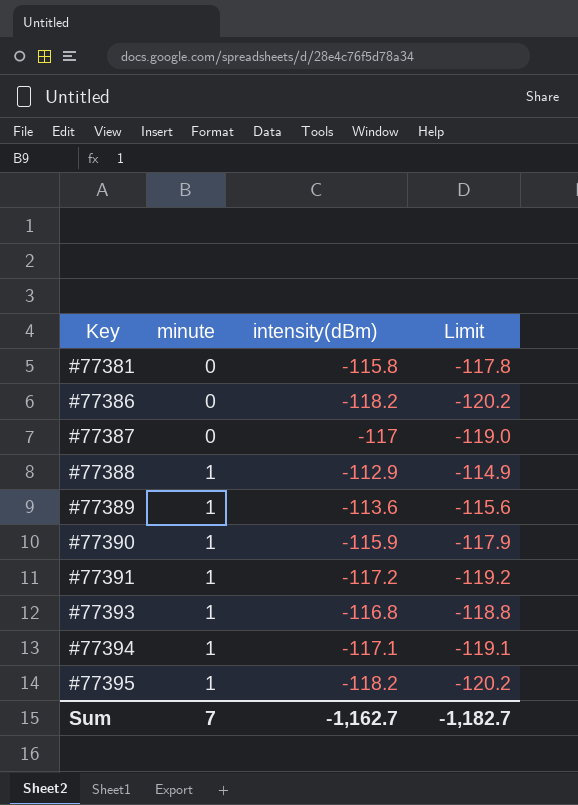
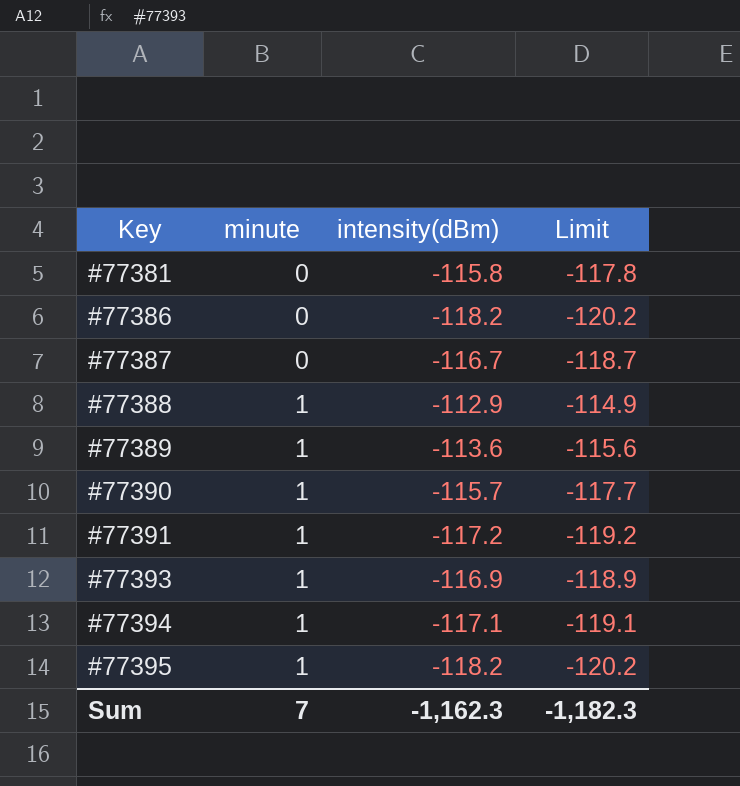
#77387 | intensity(dBm): -117 -> -116.7
#77387 | Limit: -119.0 -> -118.7
#77390 | intensity(dBm): -115.9 -> -115.7
#77390 | Limit: -117.9 -> -117.7
#77393 | intensity(dBm): -116.8 -> -116.9
#77393 | Limit: -118.8 -> -118.9
Sum | intensity(dBm): -1,162.7 -> -1,162.3
Sum | Limit: -1,182.7 -> -1,182.3

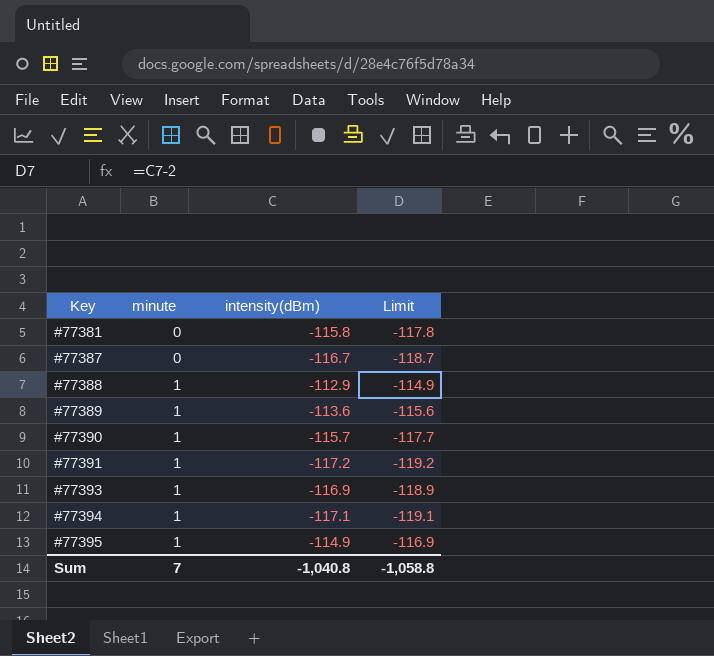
row #77386: 0 | -118.2 | -120.2 -> none
#77395 | intensity(dBm): -118.2 -> -114.9
#77395 | Limit: -120.2 -> -116.9
Sum | intensity(dBm): -1,162.3 -> -1,040.8
Sum | Limit: -1,182.3 -> -1,058.8

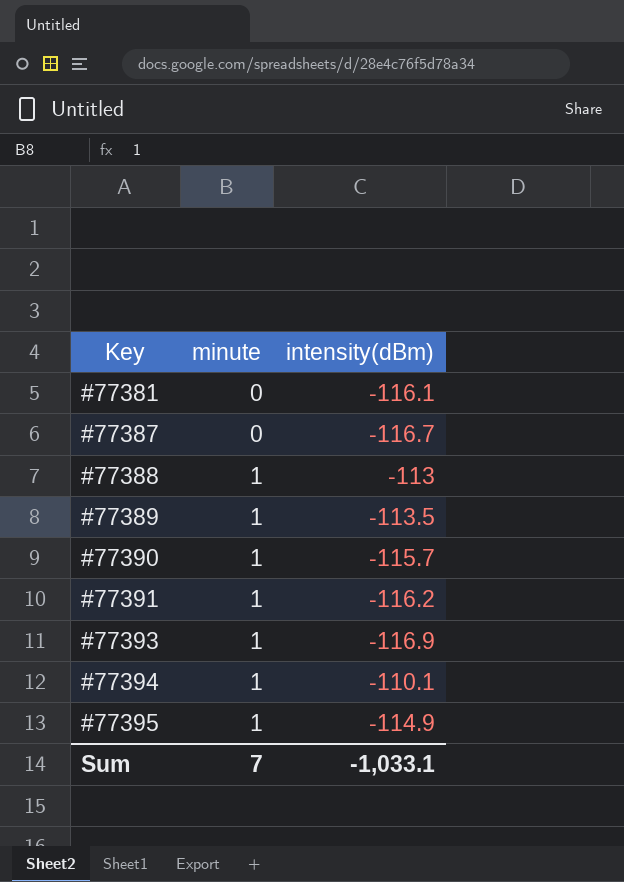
column Limit | formula: [intensity(dBm)] - 2 -> none
#77381 | intensity(dBm): -115.8 -> -116.1
#77388 | intensity(dBm): -112.9 -> -113
#77389 | intensity(dBm): -113.6 -> -113.5
#77391 | intensity(dBm): -117.2 -> -116.2
#77394 | intensity(dBm): -117.1 -> -110.1
Sum | intensity(dBm): -1,040.8 -> -1,033.1

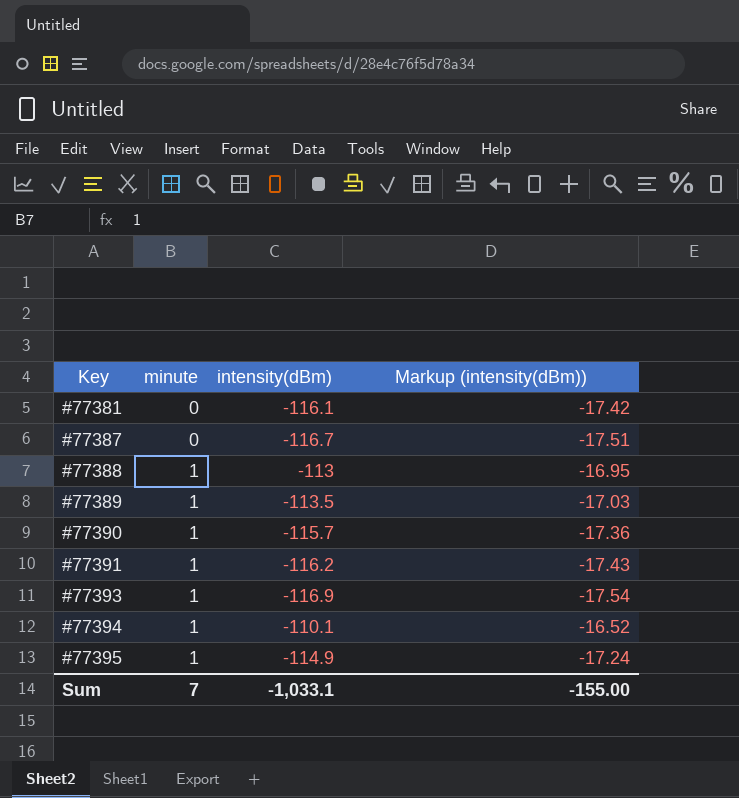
column Markup (intensity(dBm)) | formula: none -> [intensity(dBm)] * 0.15

